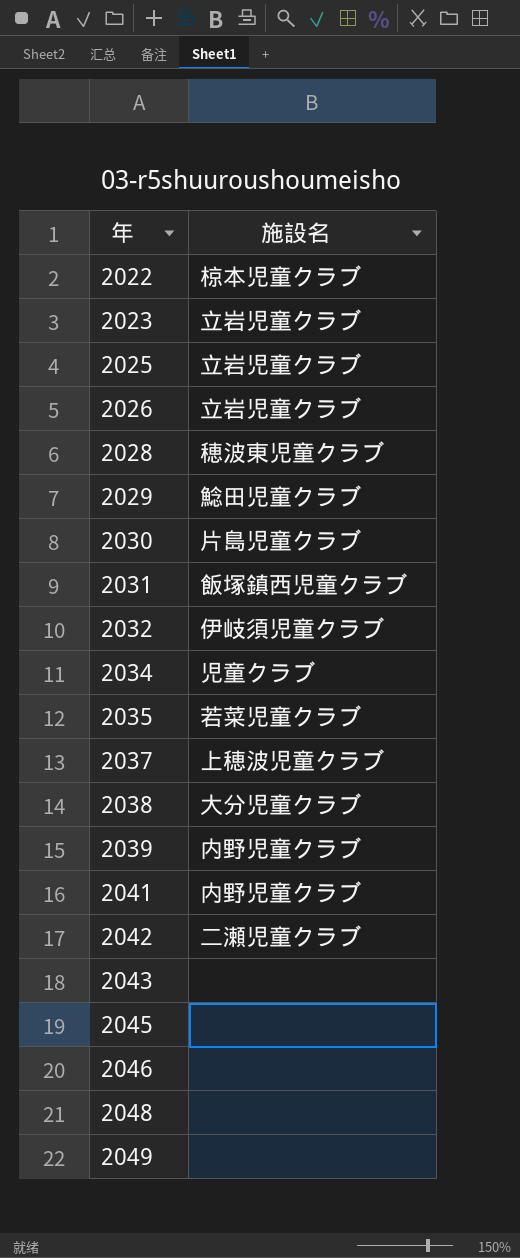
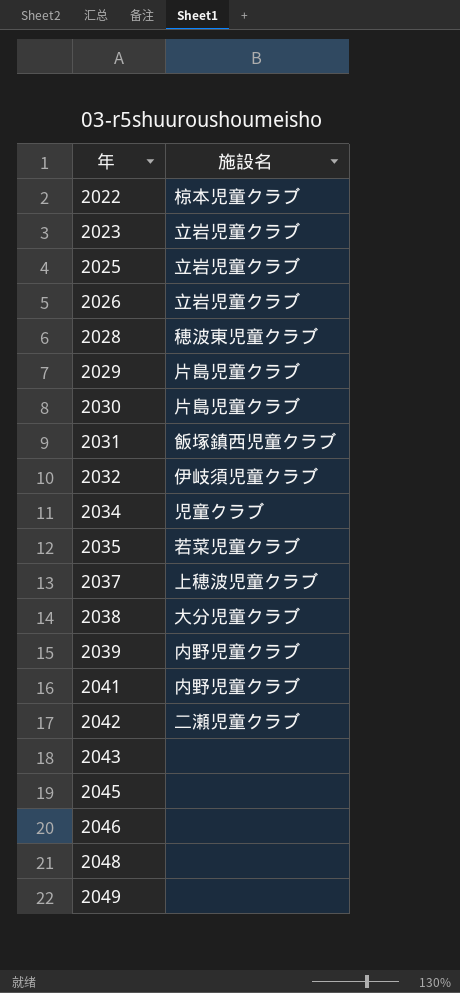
2029 | 施設名: 鯰田児童クラブ -> 片島児童クラブ

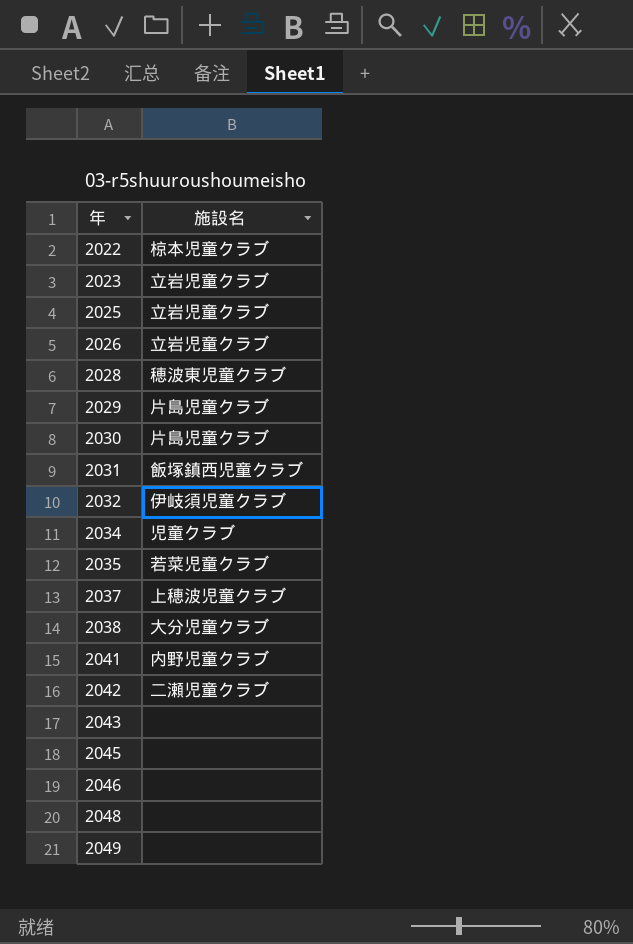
row 2039: 内野児童クラブ -> none

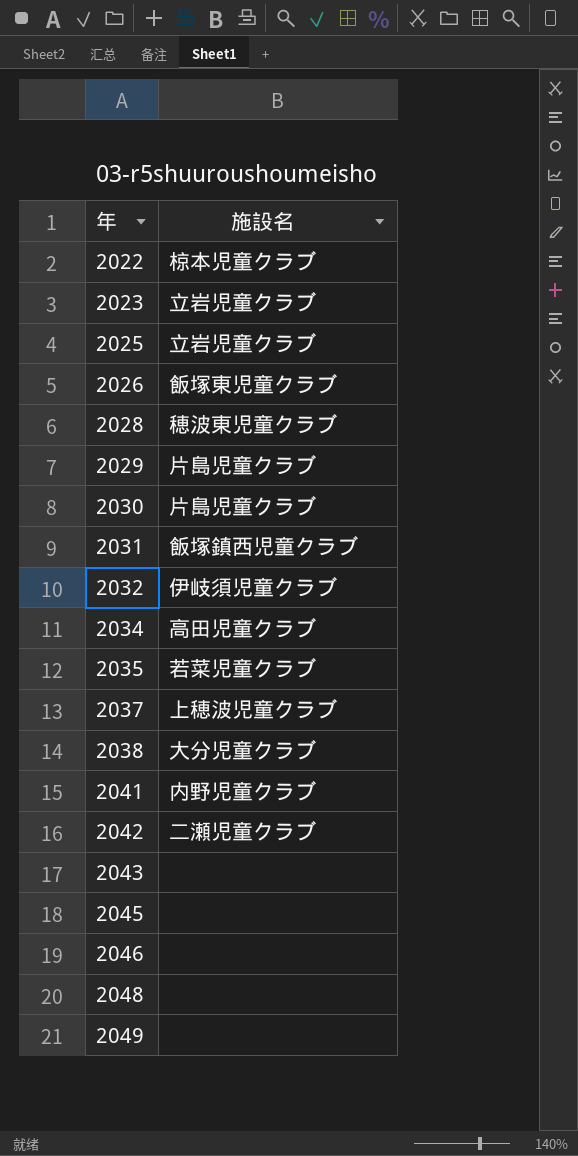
2026 | 施設名: 立岩児童クラブ -> 飯塚東児童クラブ
2034 | 施設名: 児童クラブ -> 高田児童クラブ

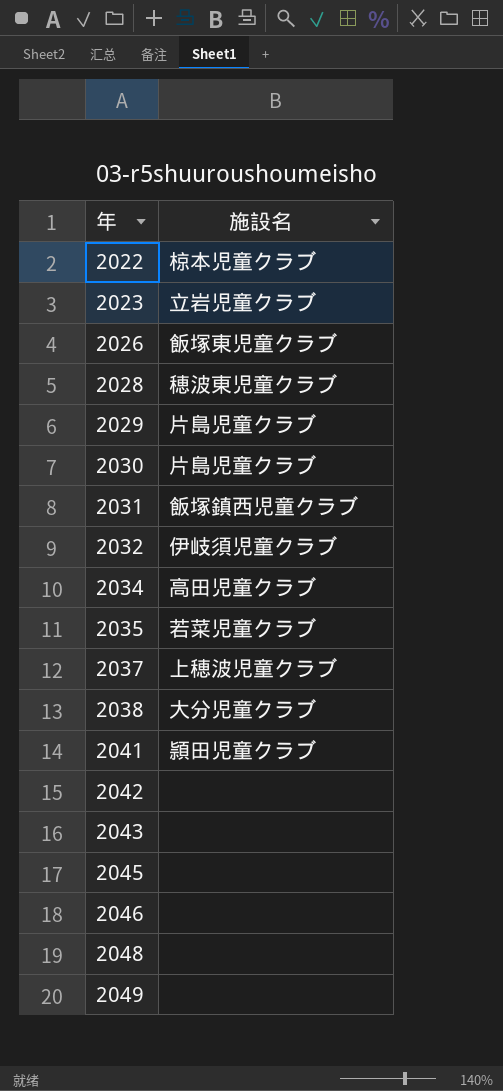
row 2025: 立岩児童クラブ -> none
2041 | 施設名: 内野児童クラブ -> 頴田児童クラブ
2042 | 施設名: 二瀬児童クラブ -> none

